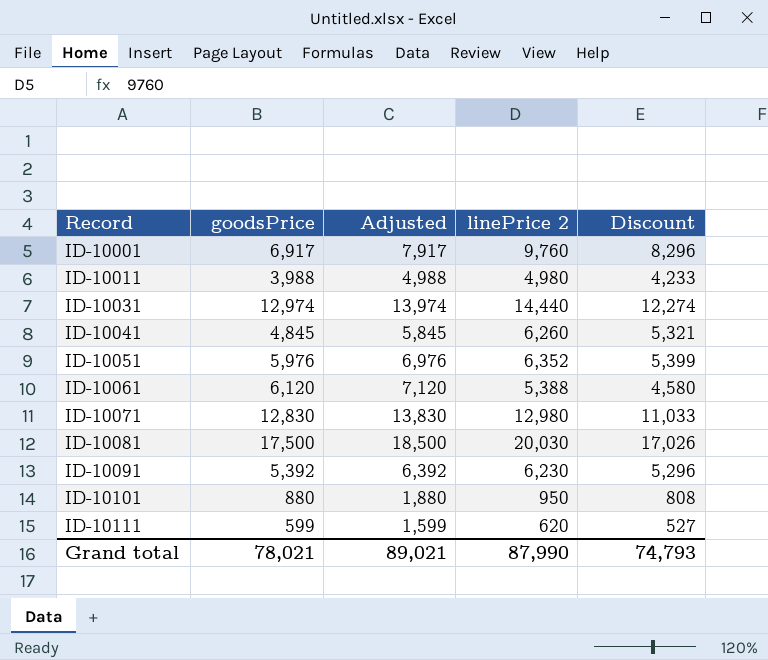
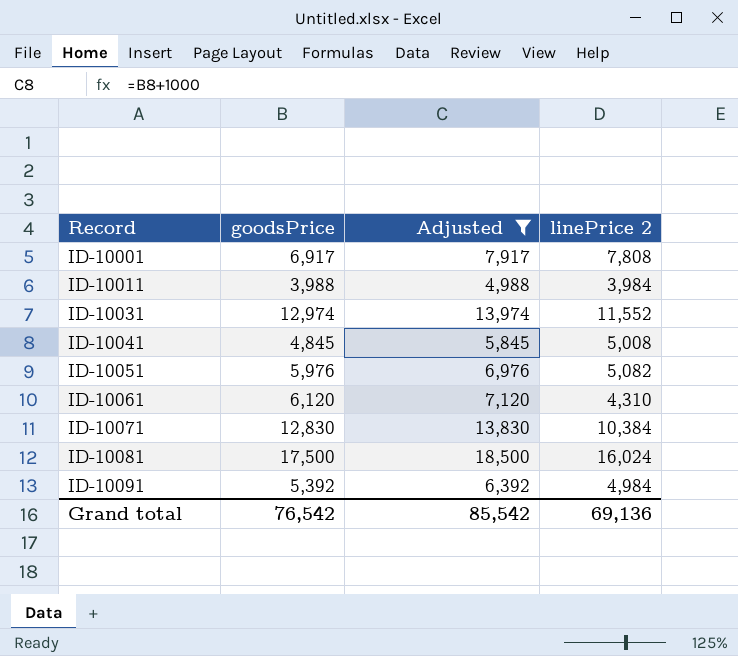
filter: none -> Adjusted >= 4,988
column Discount | formula: [linePrice 2] * 0.85 -> none
ID-10001 | linePrice 2: 9,760 -> 7,808
ID-10011 | linePrice 2: 4,980 -> 3,984
ID-10031 | linePrice 2: 14,440 -> 11,552
ID-10041 | linePrice 2: 6,260 -> 5,008
ID-10051 | linePrice 2: 6,352 -> 5,082
ID-10061 | linePrice 2: 5,388 -> 4,310
ID-10071 | linePrice 2: 12,980 -> 10,384
ID-10081 | linePrice 2: 20,030 -> 16,024
ID-10091 | linePrice 2: 6,230 -> 4,984
Grand total | goodsPrice: 78,021 -> 76,542
Grand total | Adjusted: 89,021 -> 85,542
Grand total | linePrice 2: 87,990 -> 69,136

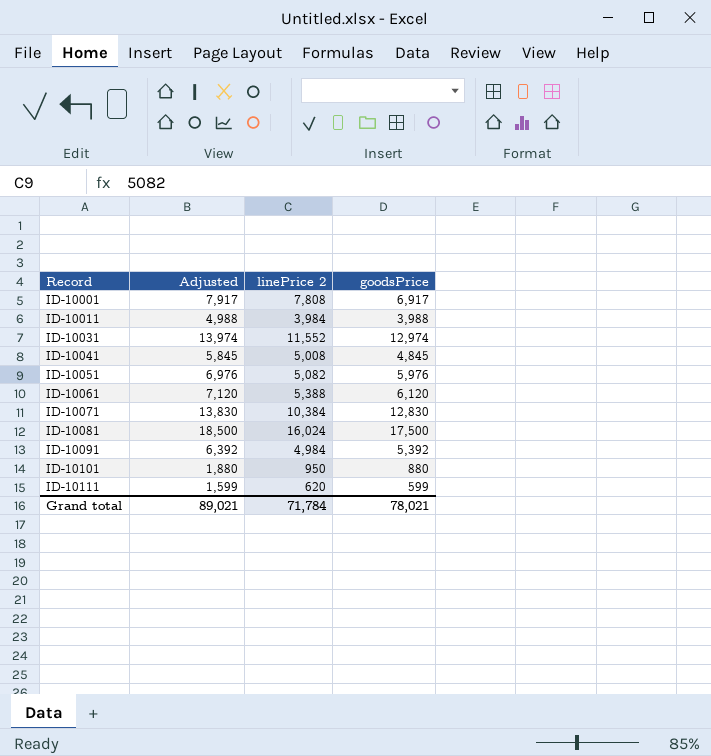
filter: Adjusted >= 4,988 -> none
column goodsPrice | position: 2 -> 4
ID-10061 | linePrice 2: 4,310 -> 5,388
Grand total | Adjusted: 85,542 -> 89,021
Grand total | linePrice 2: 69,136 -> 71,784
Grand total | goodsPrice: 76,542 -> 78,021

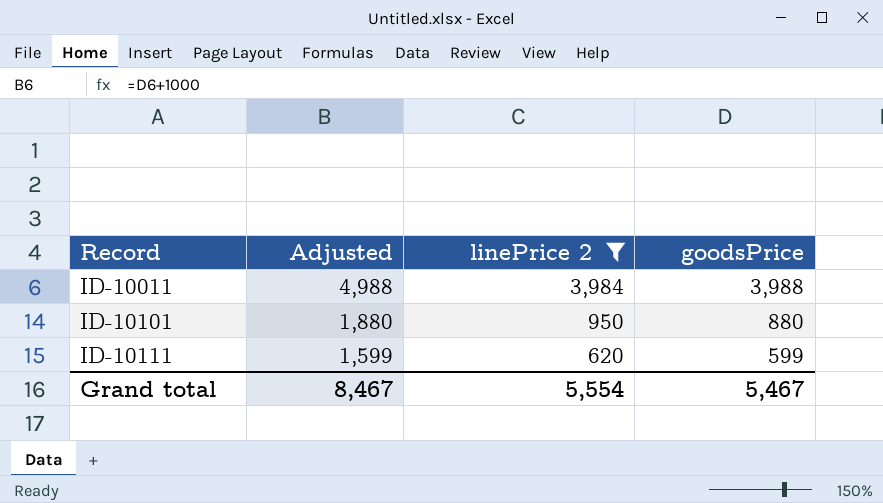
filter: none -> linePrice 2 <= 3,984
Grand total | Adjusted: 89,021 -> 8,467
Grand total | linePrice 2: 71,784 -> 5,554
Grand total | goodsPrice: 78,021 -> 5,467

